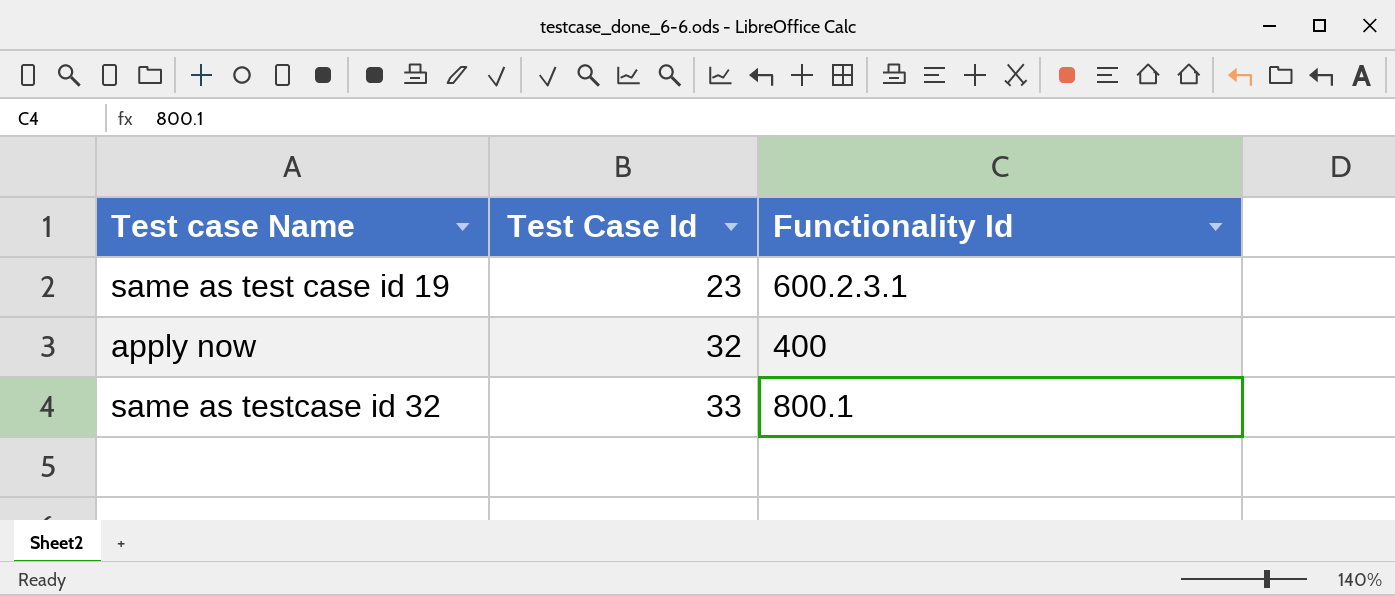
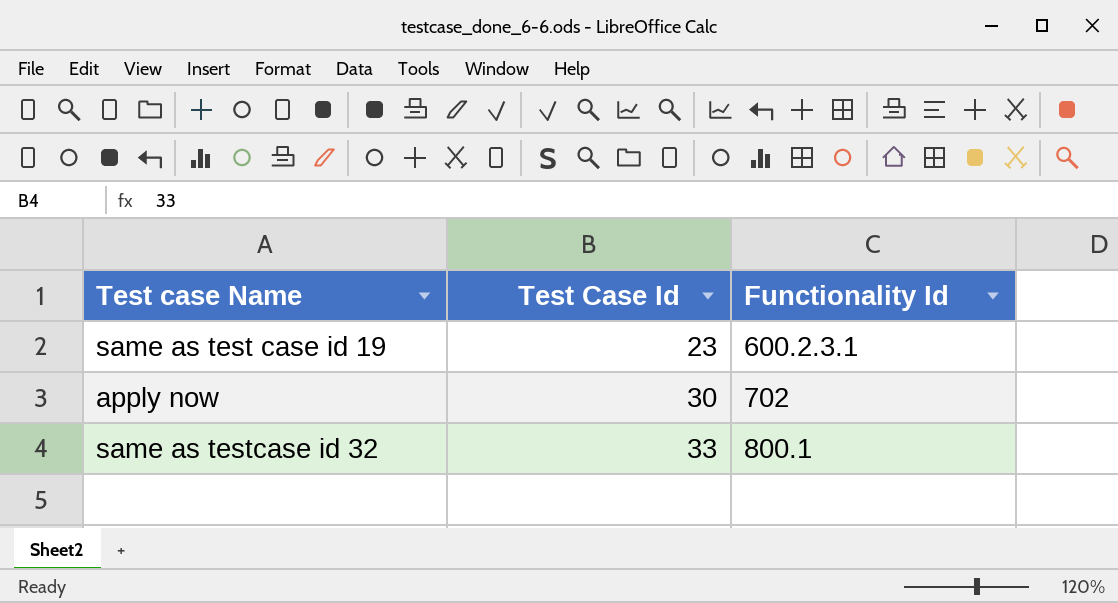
apply now | Test Case Id: 32 -> 30
apply now | Functionality Id: 400 -> 702

